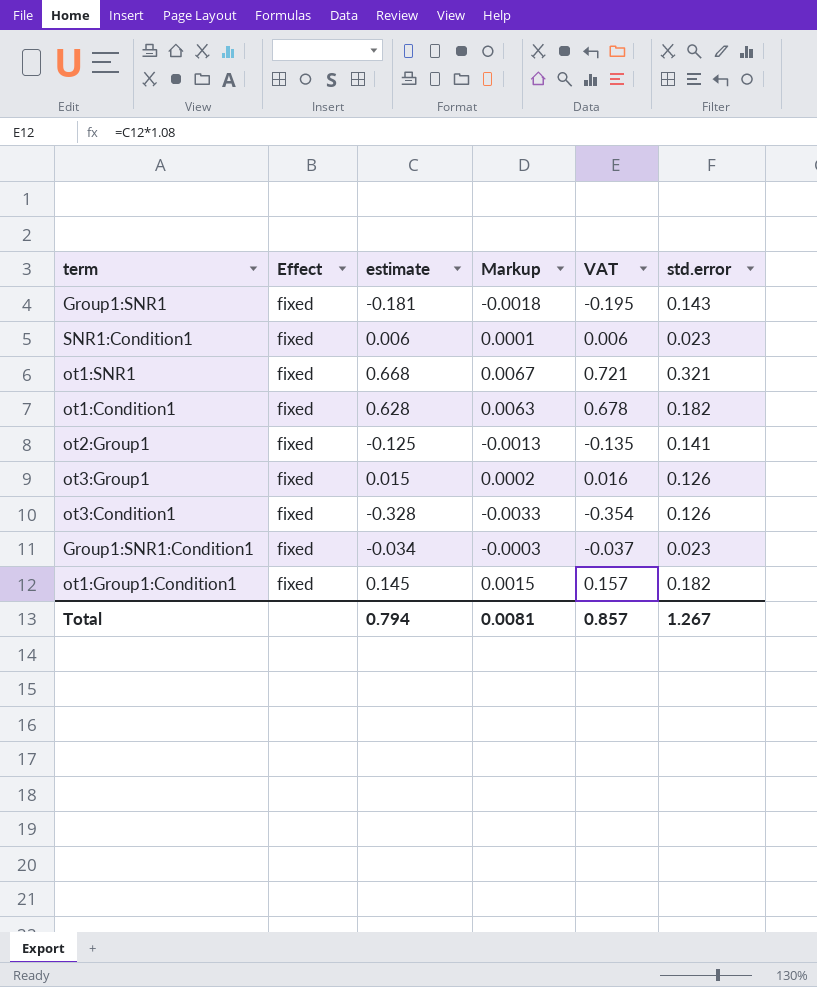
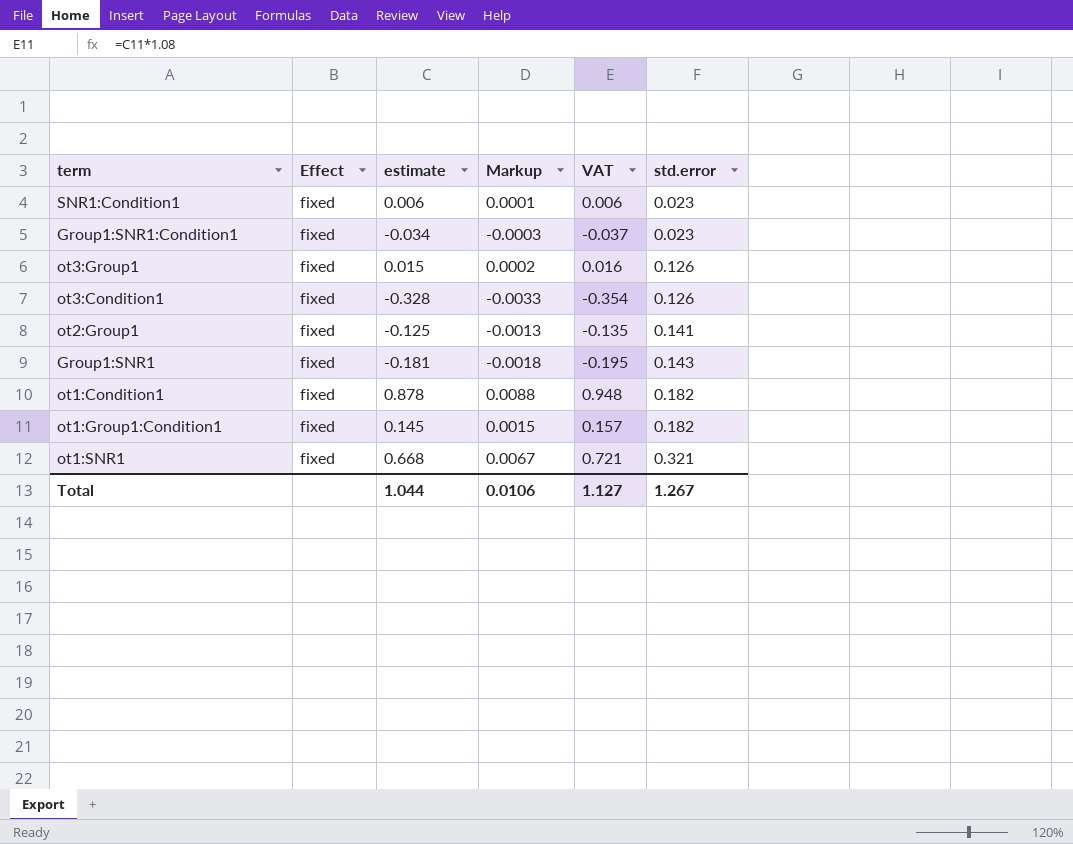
row order: none -> std.error ascending
ot1:Condition1 | estimate: 0.628 -> 0.878
ot1:Condition1 | Markup: 0.0063 -> 0.0088
ot1:Condition1 | VAT: 0.678 -> 0.948
Total | estimate: 0.794 -> 1.044
Total | Markup: 0.0081 -> 0.0106
Total | VAT: 0.857 -> 1.127

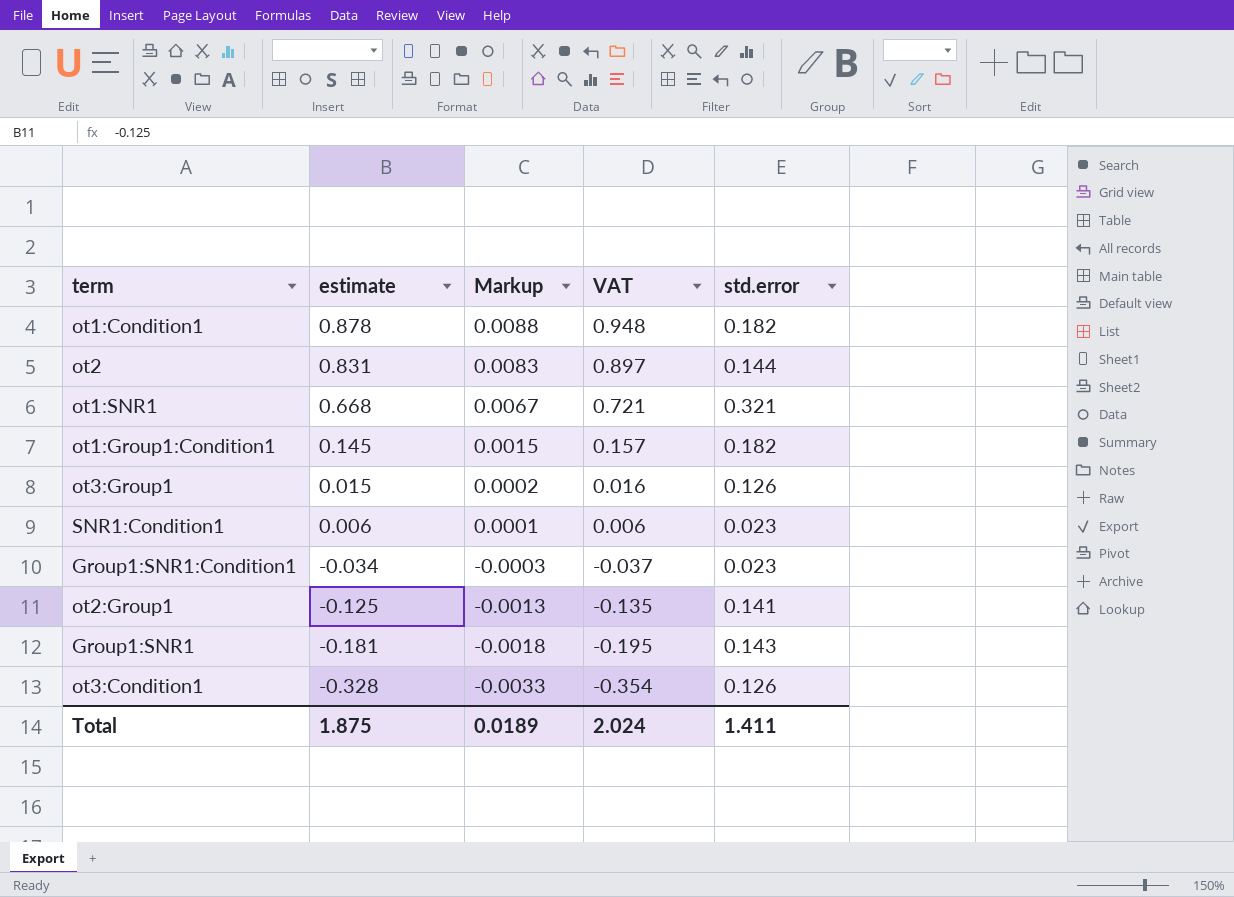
row order: std.error ascending -> estimate descending
column Effect | position: 2 -> none
row ot2: none -> 0.831 | 0.0083 | 0.897 | 0.144
Total | estimate: 1.044 -> 1.875
Total | Markup: 0.0106 -> 0.0189
Total | VAT: 1.127 -> 2.024
Total | std.error: 1.267 -> 1.411

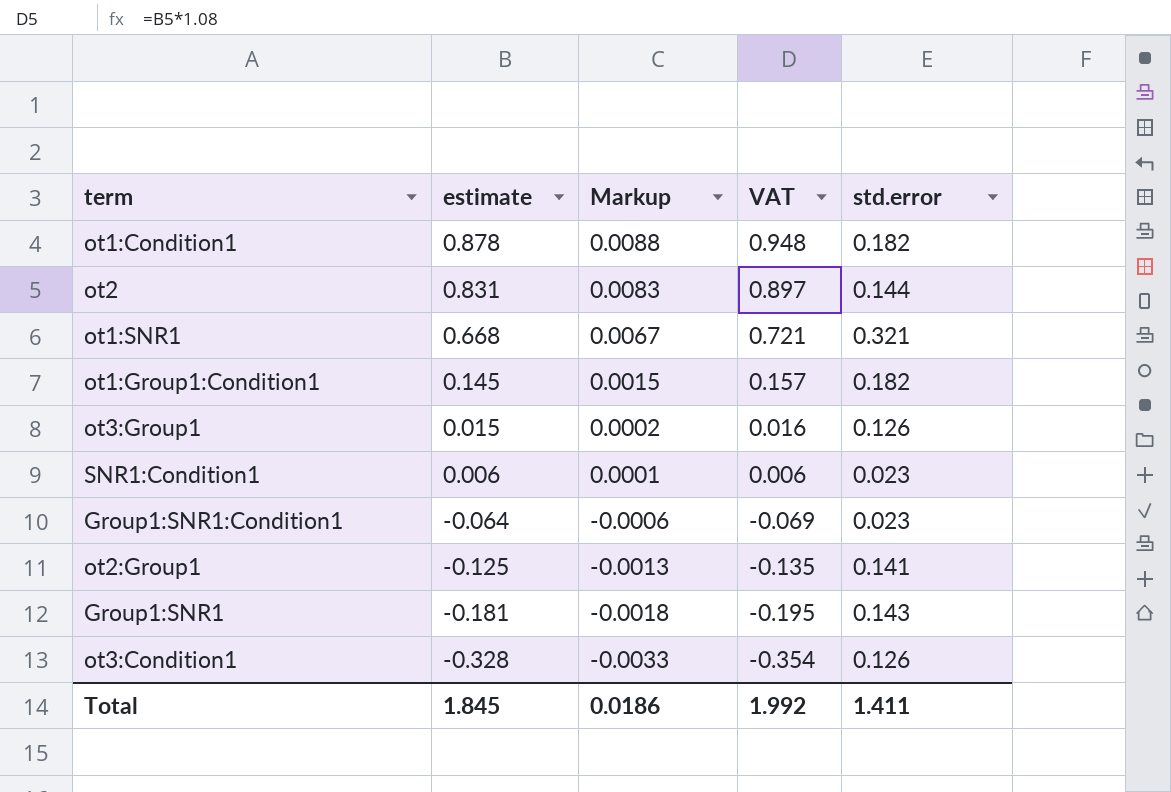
Group1:SNR1:Condition1 | estimate: -0.034 -> -0.064
Group1:SNR1:Condition1 | Markup: -0.0003 -> -0.0006
Group1:SNR1:Condition1 | VAT: -0.037 -> -0.069
Total | estimate: 1.875 -> 1.845
Total | Markup: 0.0189 -> 0.0186
Total | VAT: 2.024 -> 1.992

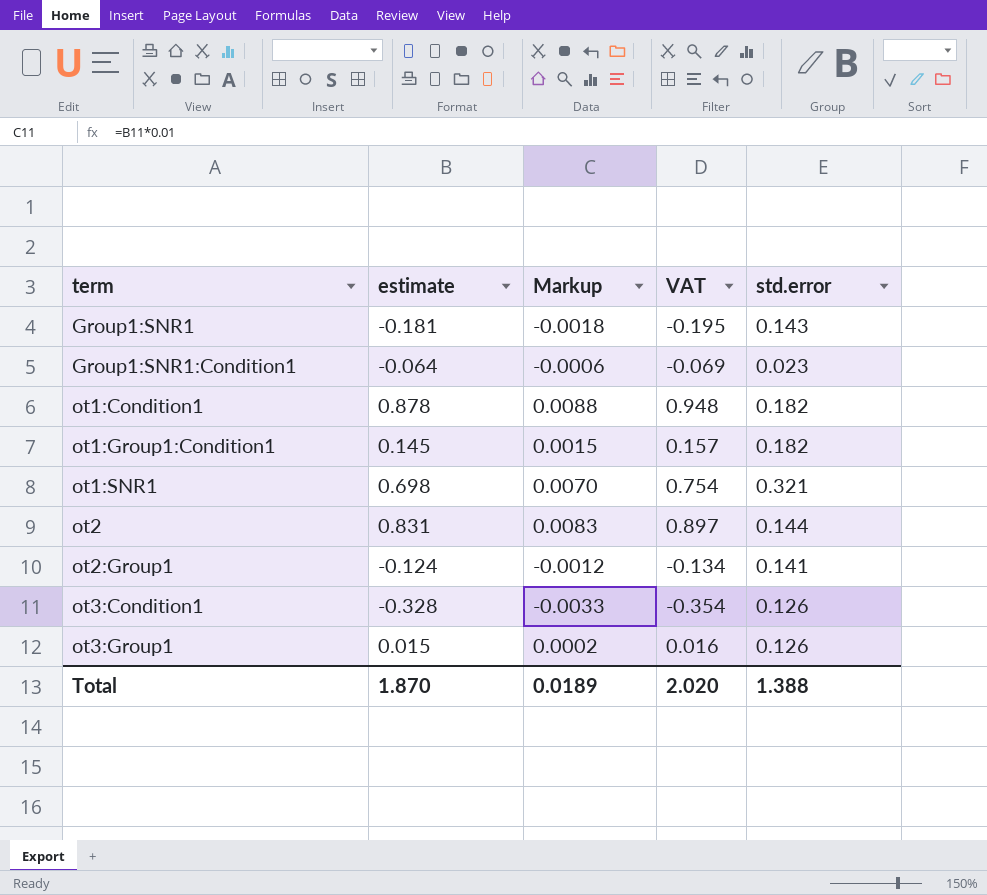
row order: estimate descending -> term ascending
row SNR1:Condition1: 0.006 | 0.0001 | 0.006 | 0.023 -> none
ot1:SNR1 | estimate: 0.668 -> 0.698
ot1:SNR1 | Markup: 0.0067 -> 0.0070
ot1:SNR1 | VAT: 0.721 -> 0.754
ot2:Group1 | estimate: -0.125 -> -0.124
ot2:Group1 | Markup: -0.0013 -> -0.0012
ot2:Group1 | VAT: -0.135 -> -0.134
Total | estimate: 1.845 -> 1.870
Total | Markup: 0.0186 -> 0.0189
Total | VAT: 1.992 -> 2.020
Total | std.error: 1.411 -> 1.388

